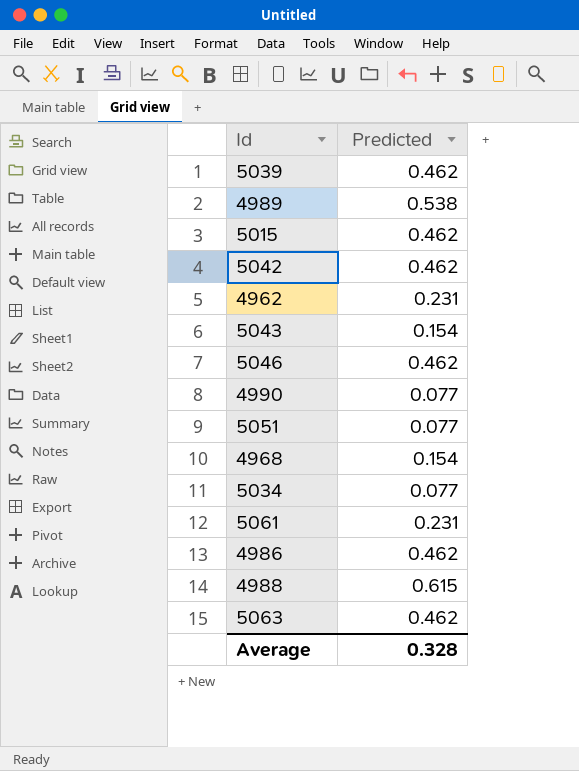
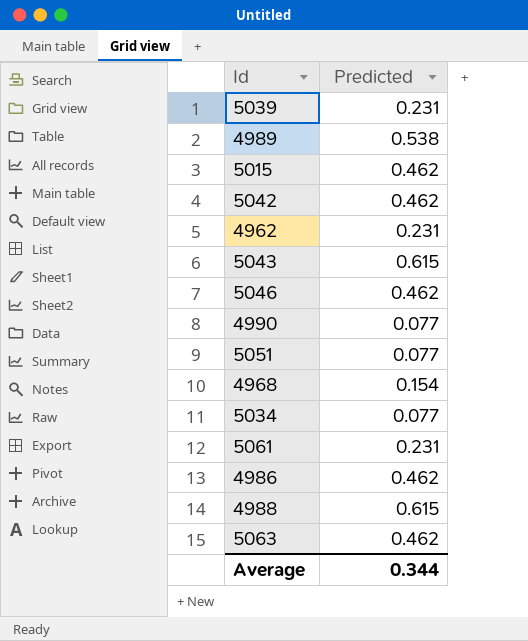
5039 | Predicted: 0.462 -> 0.231
5043 | Predicted: 0.154 -> 0.615
Average | Predicted: 0.328 -> 0.344

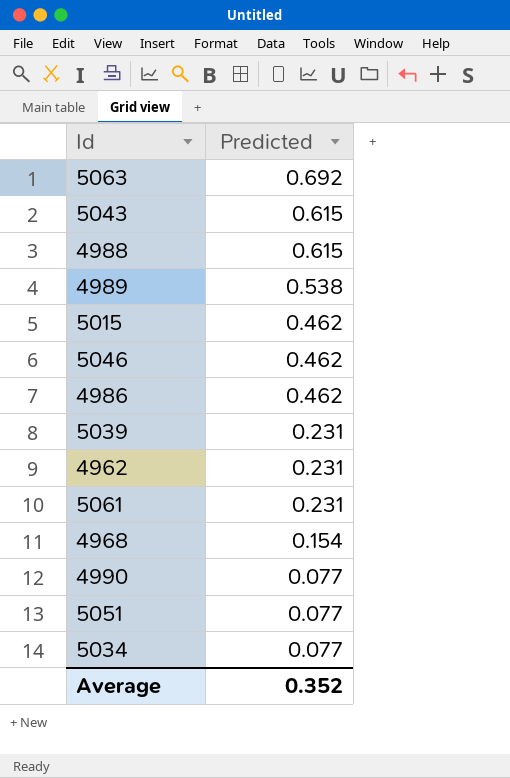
row order: none -> Predicted descending
row 5042: 0.462 -> none
5063 | Predicted: 0.462 -> 0.692
Average | Predicted: 0.344 -> 0.352

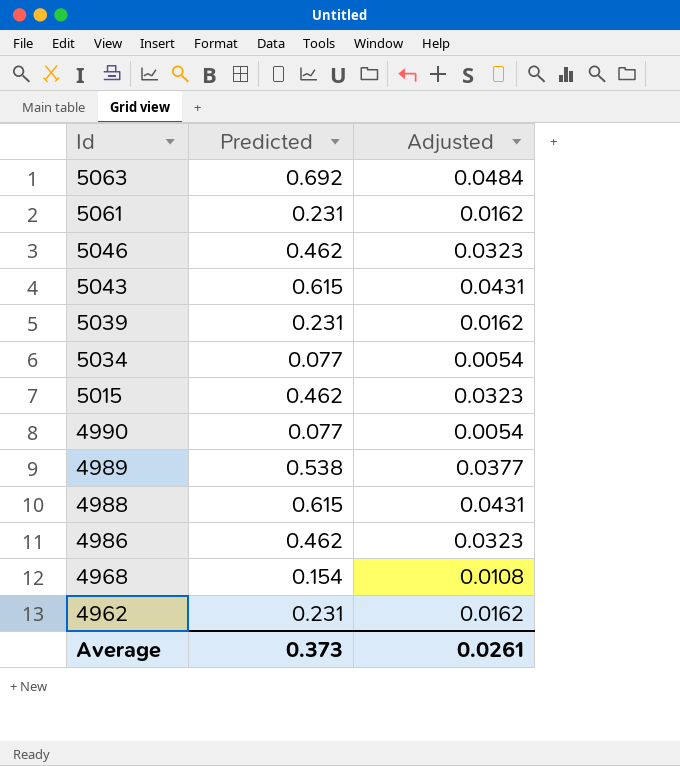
row order: Predicted descending -> Id descending
column Adjusted | formula: none -> [Predicted] * 0.07
row 5051: 0.077 -> none
Average | Predicted: 0.352 -> 0.373

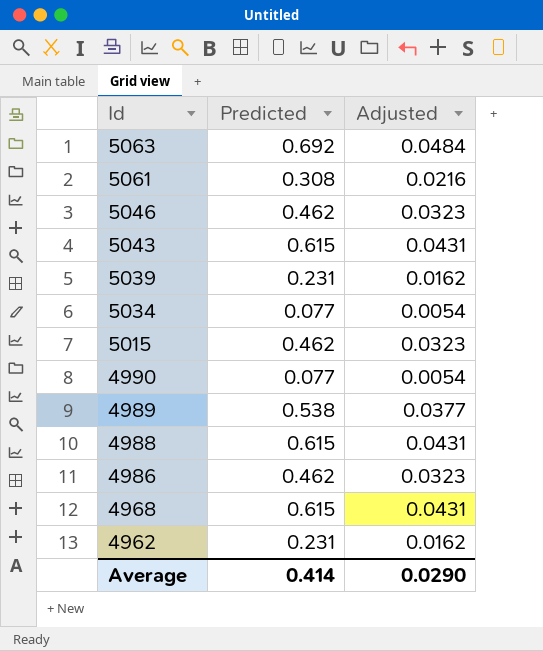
5061 | Predicted: 0.231 -> 0.308
5061 | Adjusted: 0.0162 -> 0.0216
4968 | Predicted: 0.154 -> 0.615
4968 | Adjusted: 0.0108 -> 0.0431
Average | Predicted: 0.373 -> 0.414
Average | Adjusted: 0.0261 -> 0.0290

